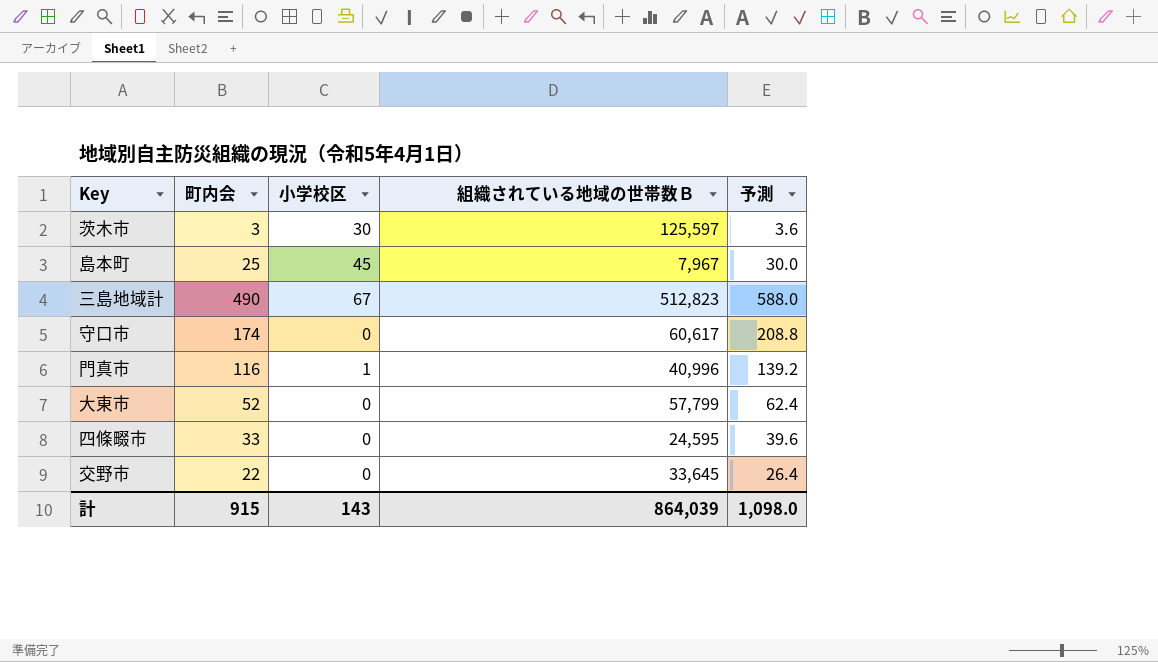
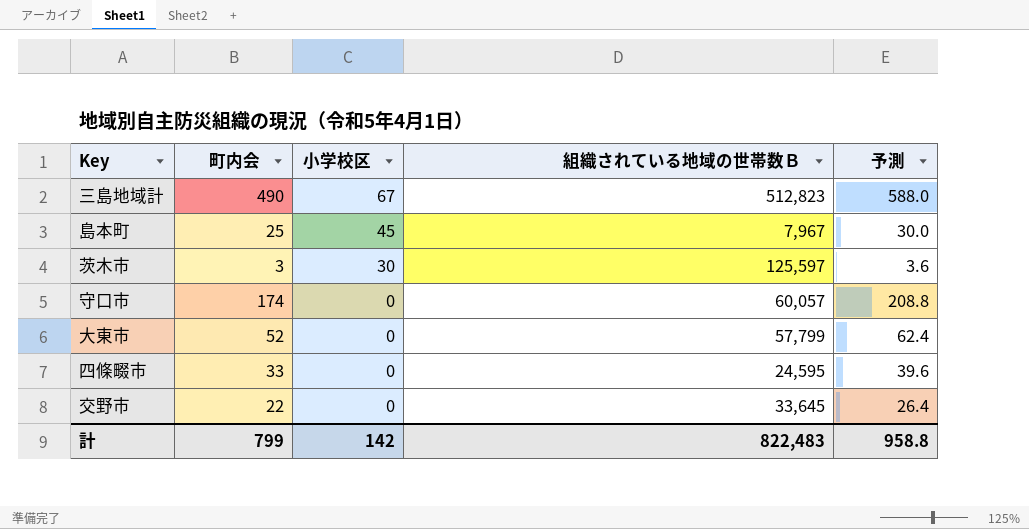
row order: none -> 小学校区 descending
row 門真市: 116 | 1 | 40,996 | 139.2 -> none
守口市 | 組織されている地域の世帯数Ｂ: 60,617 -> 60,057
計 | 町内会: 915 -> 799
計 | 小学校区: 143 -> 142
計 | 組織されている地域の世帯数Ｂ: 864,039 -> 822,483
計 | 予測: 1,098.0 -> 958.8

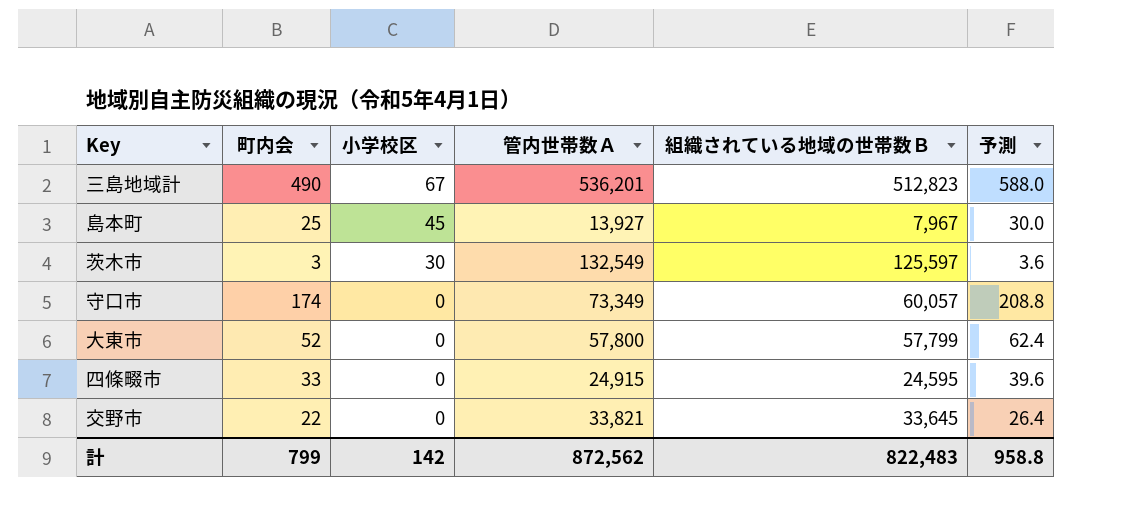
column 管内世帯数Ａ | position: none -> 4

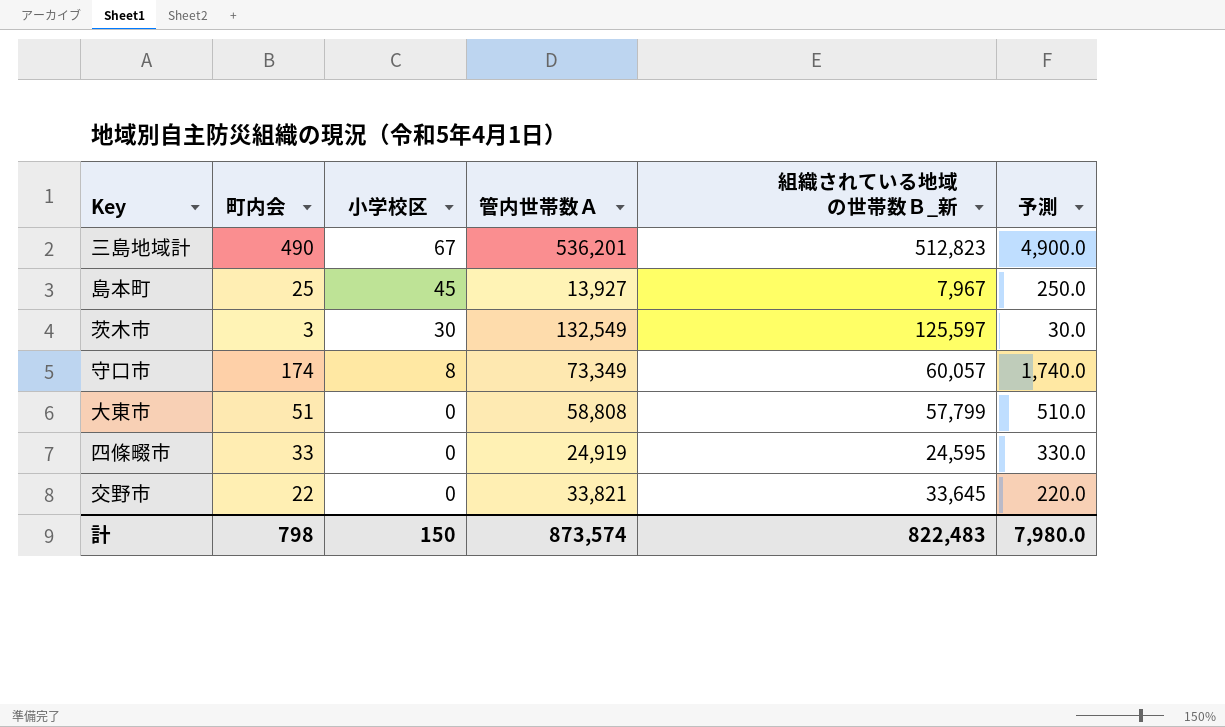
column name: 組織されている地域の世帯数Ｂ -> 組織されている地域の世帯数Ｂ_新
column 予測 | formula: [町内会] * 1.2 -> [町内会] * 10
守口市 | 小学校区: 0 -> 8
大東市 | 町内会: 52 -> 51
大東市 | 管内世帯数Ａ: 57,800 -> 58,808
四條畷市 | 管内世帯数Ａ: 24,915 -> 24,919
計 | 町内会: 799 -> 798
計 | 小学校区: 142 -> 150
計 | 管内世帯数Ａ: 872,562 -> 873,574
計 | 予測: 958.8 -> 7,980.0

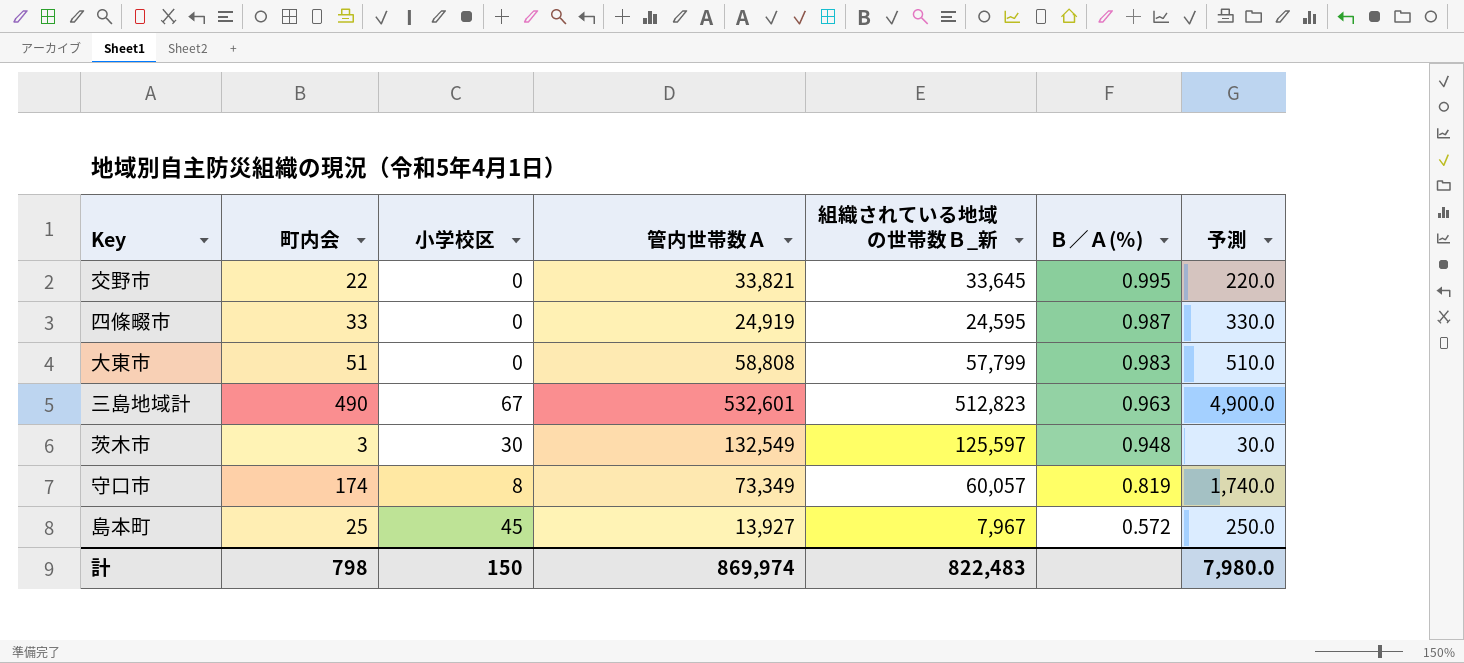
row order: 小学校区 descending -> Ｂ／Ａ(％) descending
column Ｂ／Ａ(％) | formula: none -> [組織されている地域の世帯数Ｂ_新] / [管内世帯数Ａ]
三島地域計 | 管内世帯数Ａ: 536,201 -> 532,601
計 | 管内世帯数Ａ: 873,574 -> 869,974

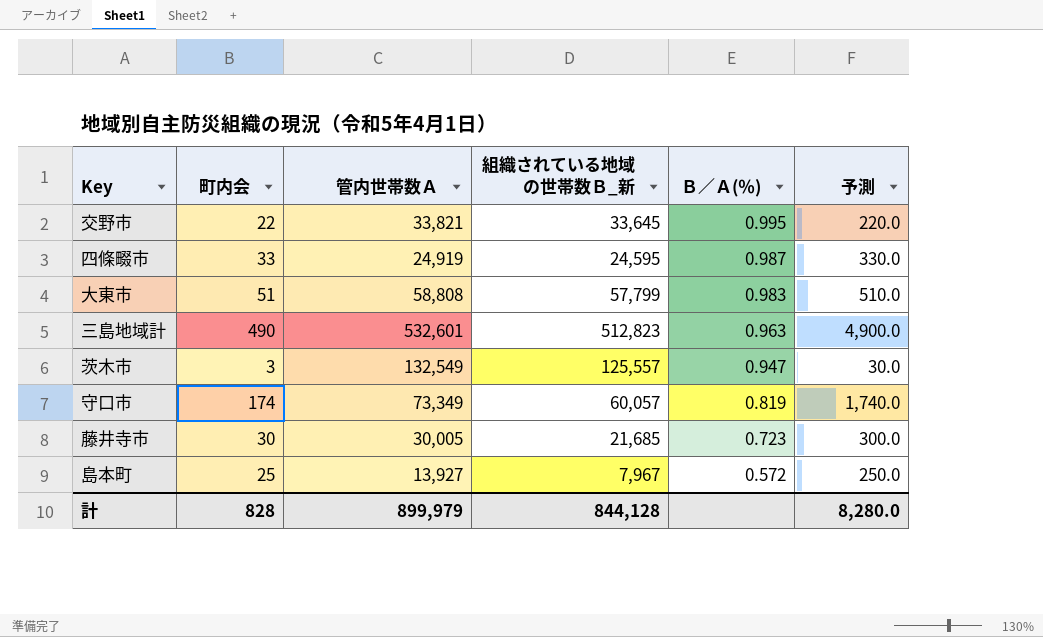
column 小学校区 | position: 3 -> none
茨木市 | 組織されている地域の世帯数Ｂ_新: 125,597 -> 125,557
茨木市 | Ｂ／Ａ(％): 0.948 -> 0.947
row 藤井寺市: none -> 30 | 30,005 | 21,685 | 0.723 | 300.0
計 | 町内会: 798 -> 828
計 | 管内世帯数Ａ: 869,974 -> 899,979
計 | 組織されている地域の世帯数Ｂ_新: 822,483 -> 844,128
計 | 予測: 7,980.0 -> 8,280.0

